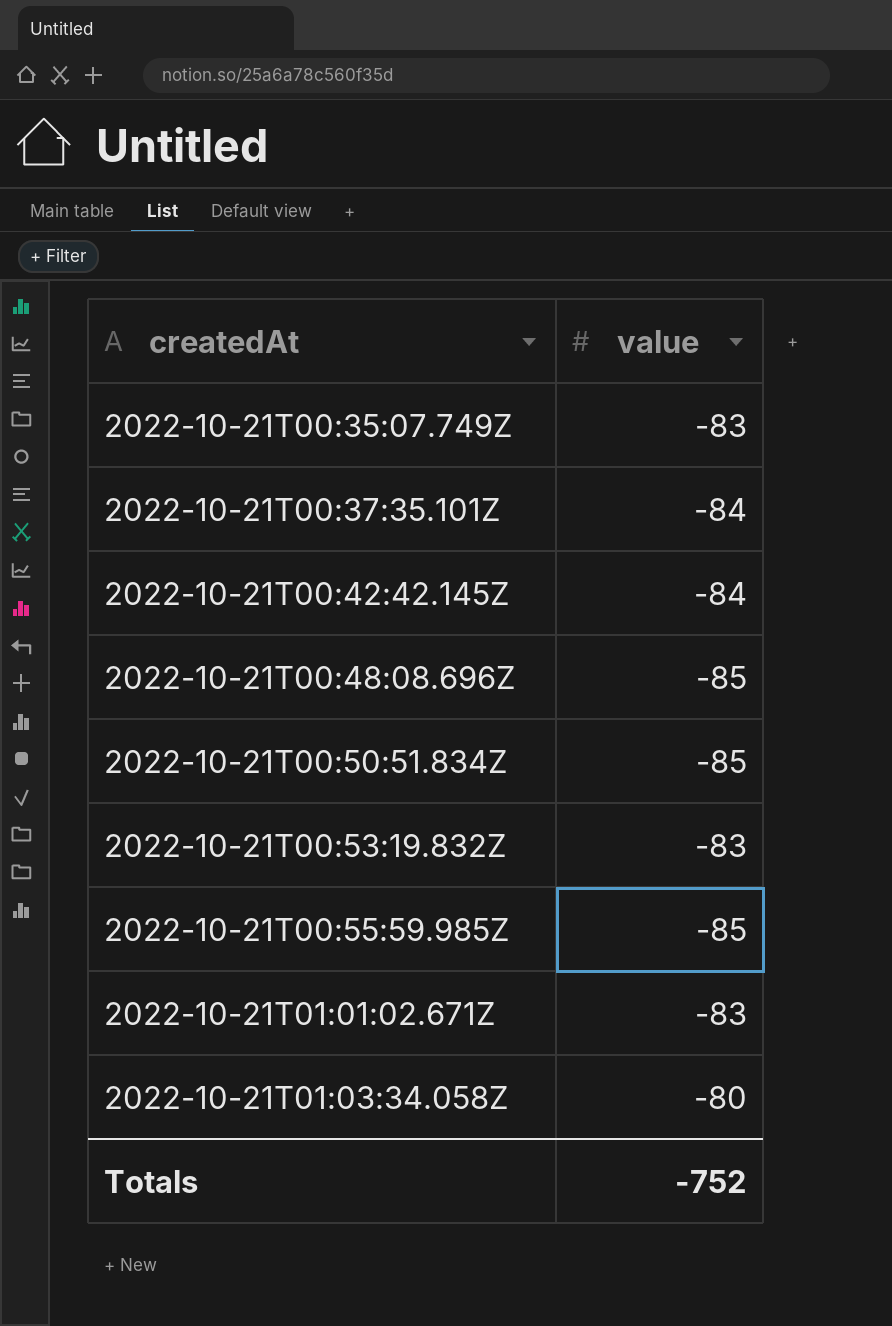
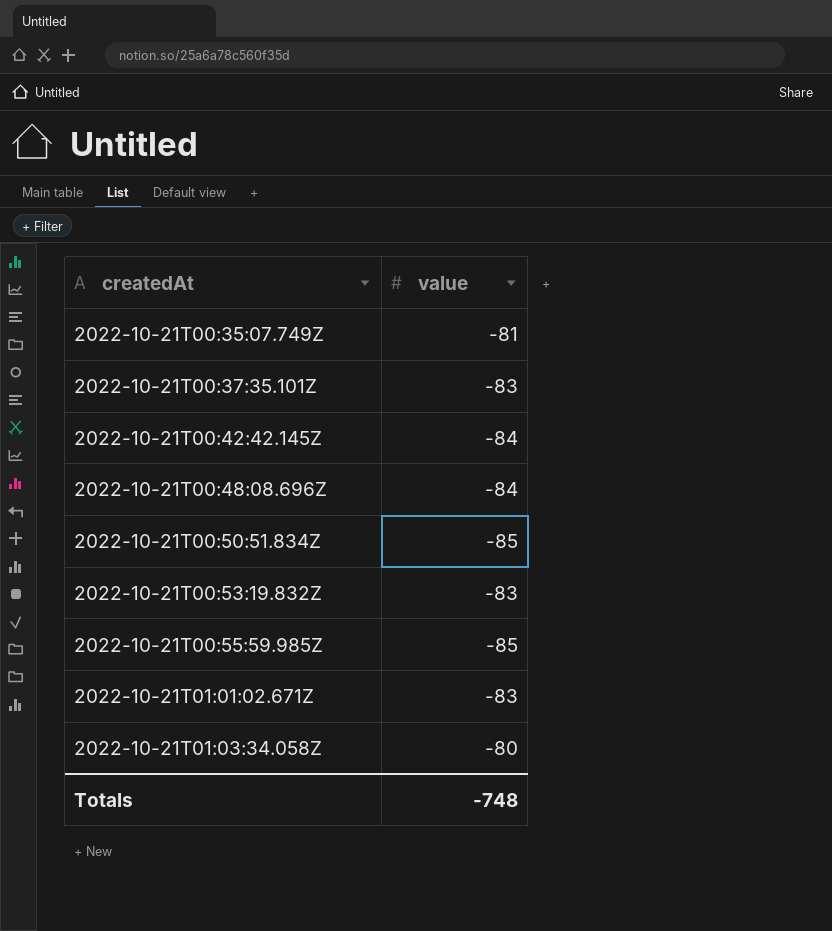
2022-10-21T00:35:07.749Z | value: -83 -> -81
2022-10-21T00:37:35.101Z | value: -84 -> -83
2022-10-21T00:48:08.696Z | value: -85 -> -84
Totals | value: -752 -> -748

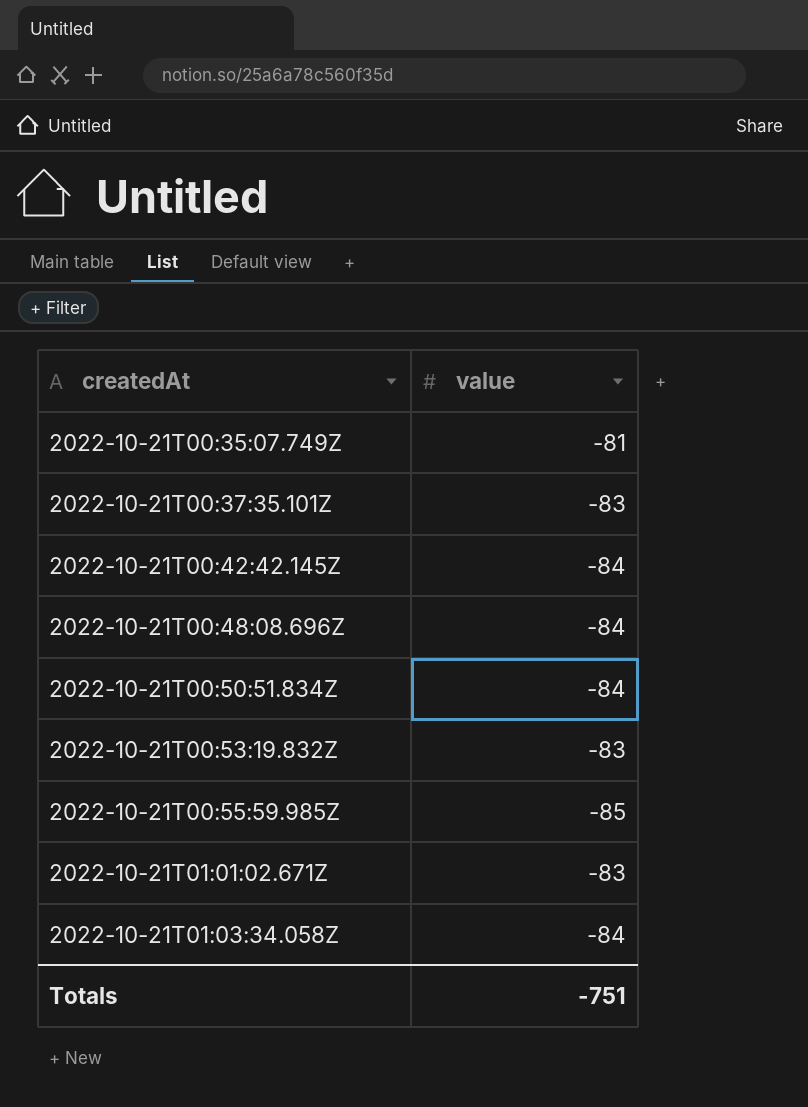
2022-10-21T00:50:51.834Z | value: -85 -> -84
2022-10-21T01:03:34.058Z | value: -80 -> -84
Totals | value: -748 -> -751

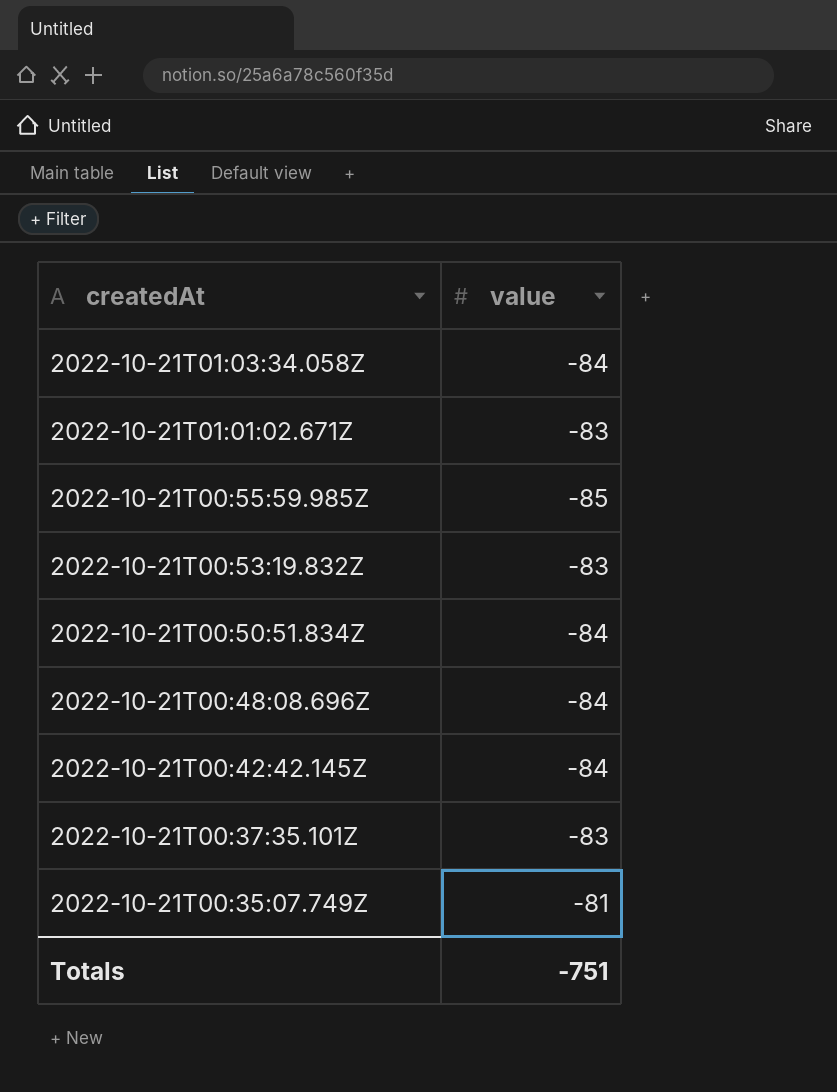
row order: createdAt ascending -> createdAt descending

